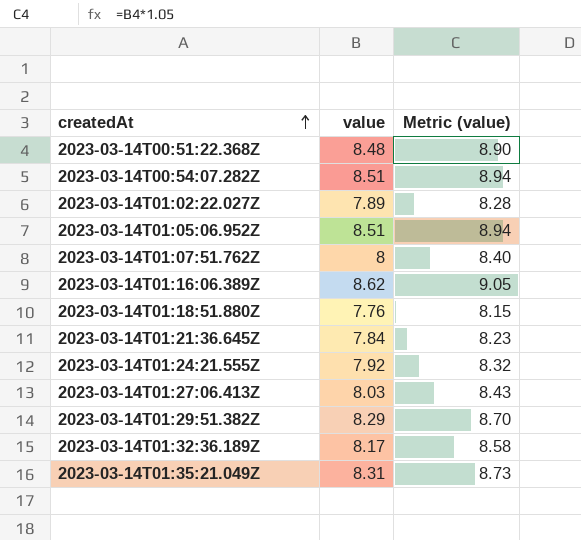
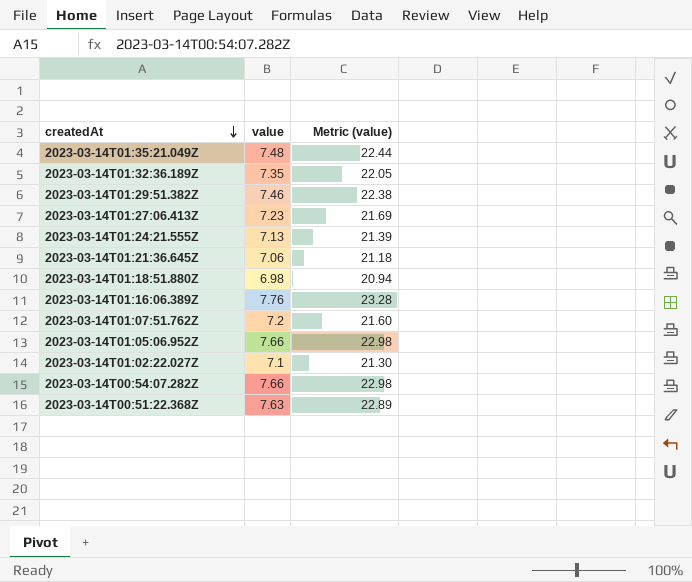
row order: createdAt ascending -> createdAt descending
column Metric (value) | formula: [value] * 1.05 -> [value] * 3
2023-03-14T01:35:21.049Z | value: 8.31 -> 7.48
2023-03-14T01:32:36.189Z | value: 8.17 -> 7.35
2023-03-14T01:29:51.382Z | value: 8.29 -> 7.46
2023-03-14T01:27:06.413Z | value: 8.03 -> 7.23
2023-03-14T01:24:21.555Z | value: 7.92 -> 7.13
2023-03-14T01:21:36.645Z | value: 7.84 -> 7.06
2023-03-14T01:18:51.880Z | value: 7.76 -> 6.98
2023-03-14T01:16:06.389Z | value: 8.62 -> 7.76
2023-03-14T01:07:51.762Z | value: 8 -> 7.2
2023-03-14T01:05:06.952Z | value: 8.51 -> 7.66
2023-03-14T01:02:22.027Z | value: 7.89 -> 7.1
2023-03-14T00:54:07.282Z | value: 8.51 -> 7.66
2023-03-14T00:51:22.368Z | value: 8.48 -> 7.63

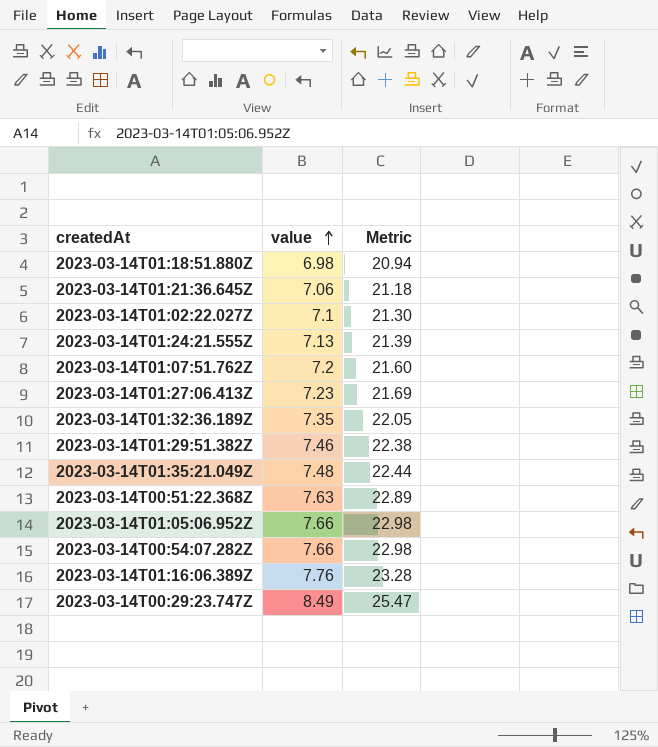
row order: createdAt descending -> value ascending
column name: Metric (value) -> Metric
row 2023-03-14T00:29:23.747Z: none -> 8.49 | 25.47

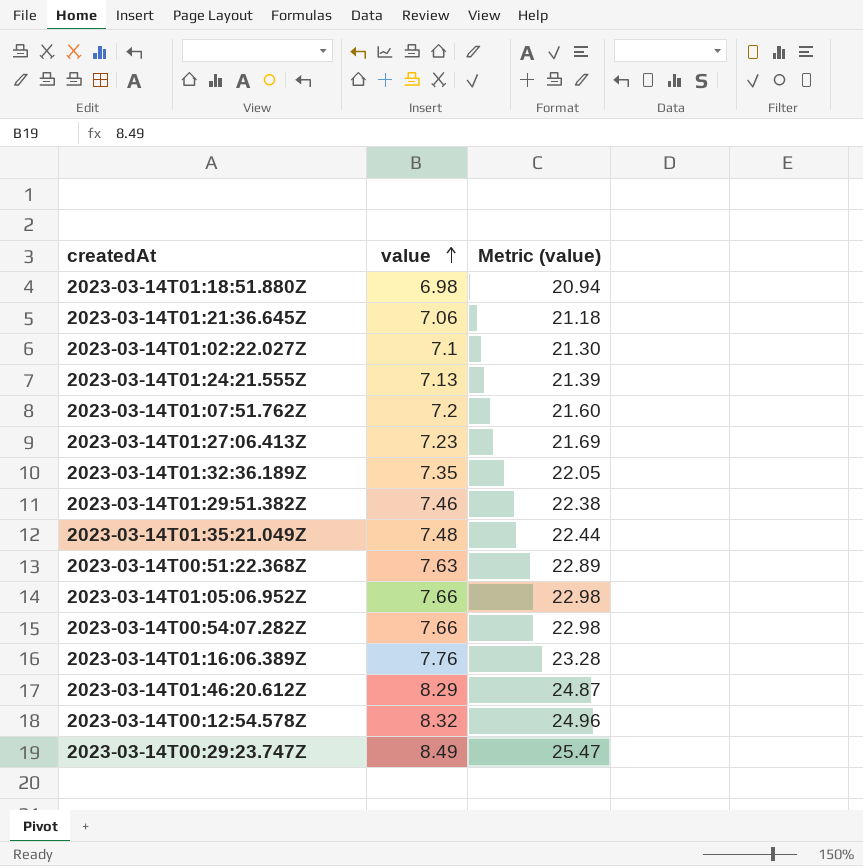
column name: Metric -> Metric (value)
row 2023-03-14T01:46:20.612Z: none -> 8.29 | 24.87
row 2023-03-14T00:12:54.578Z: none -> 8.32 | 24.96

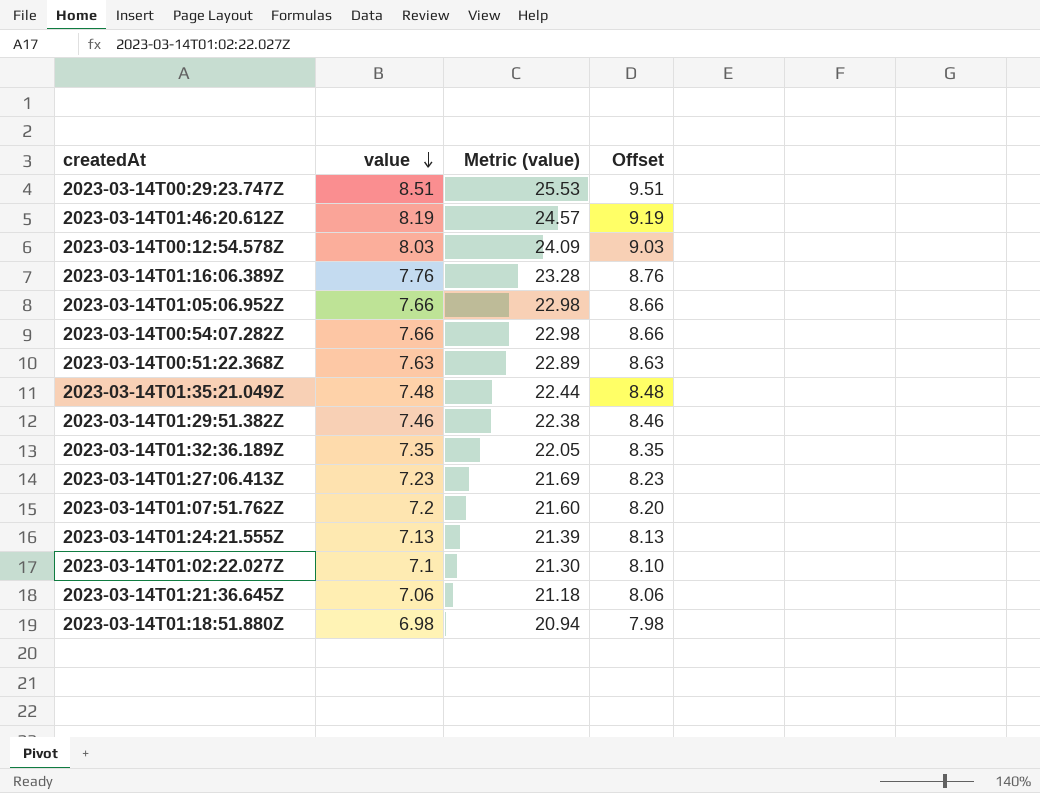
row order: value ascending -> value descending
column Offset | formula: none -> [value] + 1
2023-03-14T00:29:23.747Z | value: 8.49 -> 8.51
2023-03-14T00:29:23.747Z | Metric (value): 25.47 -> 25.53
2023-03-14T01:46:20.612Z | value: 8.29 -> 8.19
2023-03-14T01:46:20.612Z | Metric (value): 24.87 -> 24.57
2023-03-14T00:12:54.578Z | value: 8.32 -> 8.03
2023-03-14T00:12:54.578Z | Metric (value): 24.96 -> 24.09

